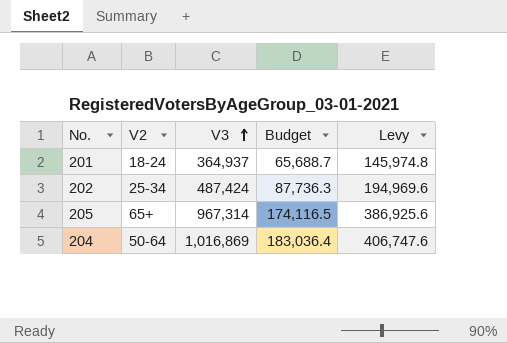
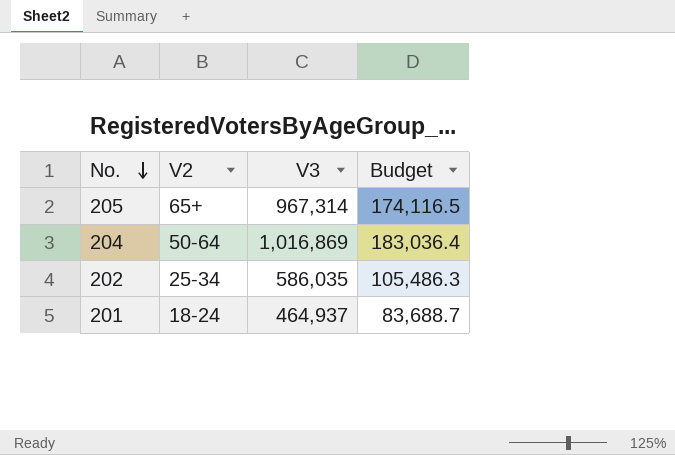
row order: V3 ascending -> No. descending
column Levy | formula: [V3] * 0.4 -> none
202 | V3: 487,424 -> 586,035
202 | Budget: 87,736.3 -> 105,486.3
201 | V3: 364,937 -> 464,937
201 | Budget: 65,688.7 -> 83,688.7

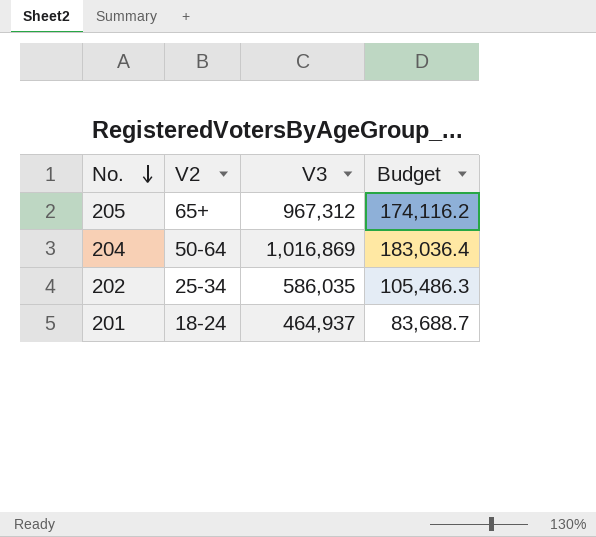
205 | V3: 967,314 -> 967,312
205 | Budget: 174,116.5 -> 174,116.2

